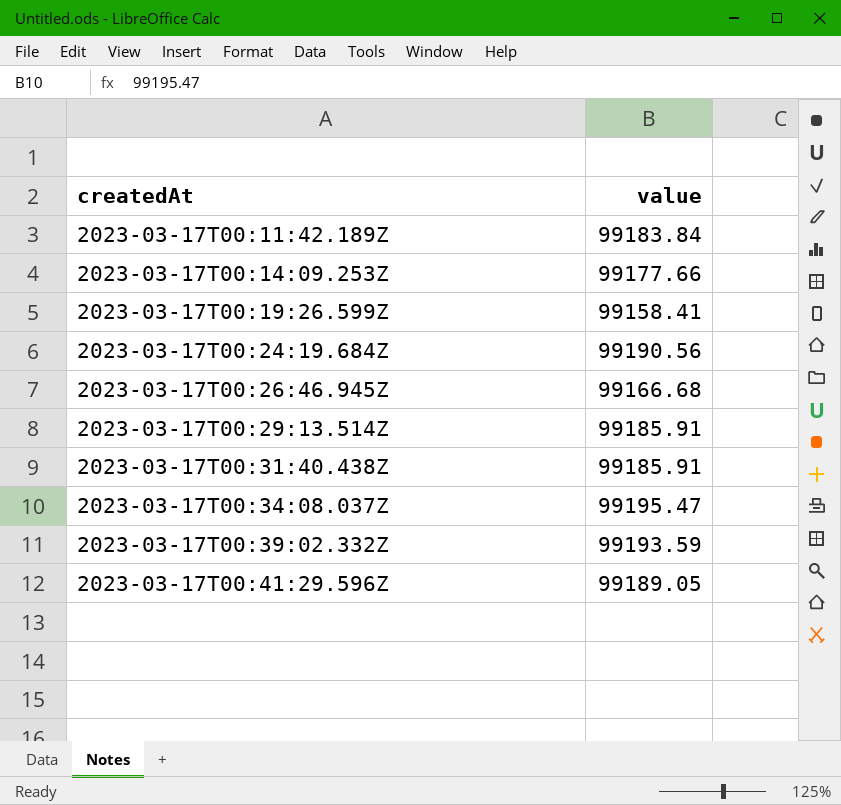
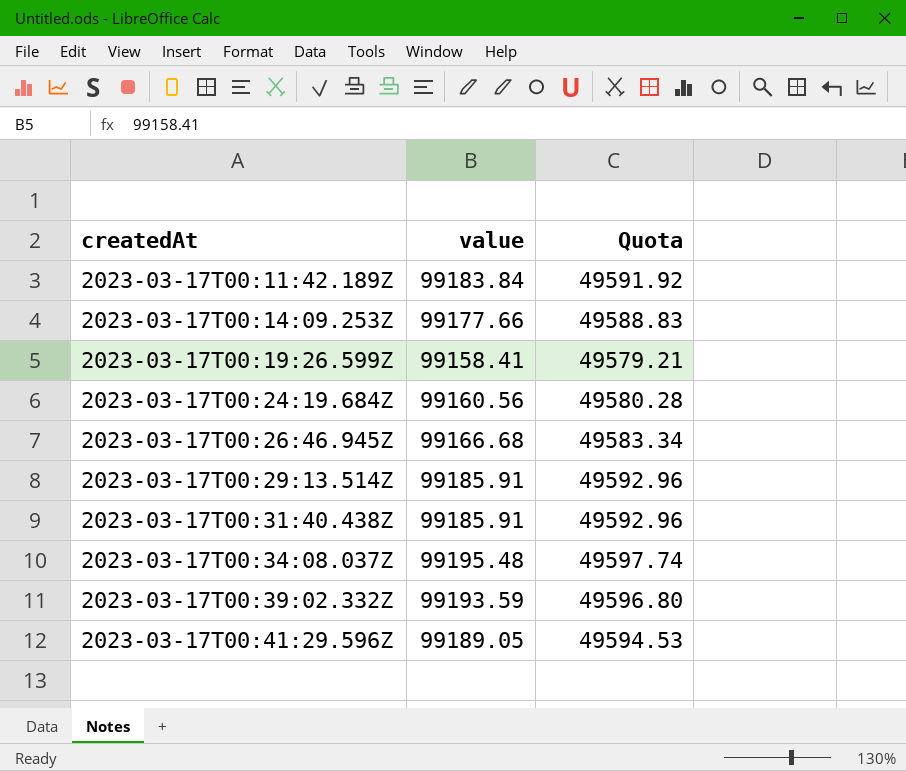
column Quota | formula: none -> [value] * 0.5
2023-03-17T00:24:19.684Z | value: 99190.56 -> 99160.56
2023-03-17T00:34:08.037Z | value: 99195.47 -> 99195.48

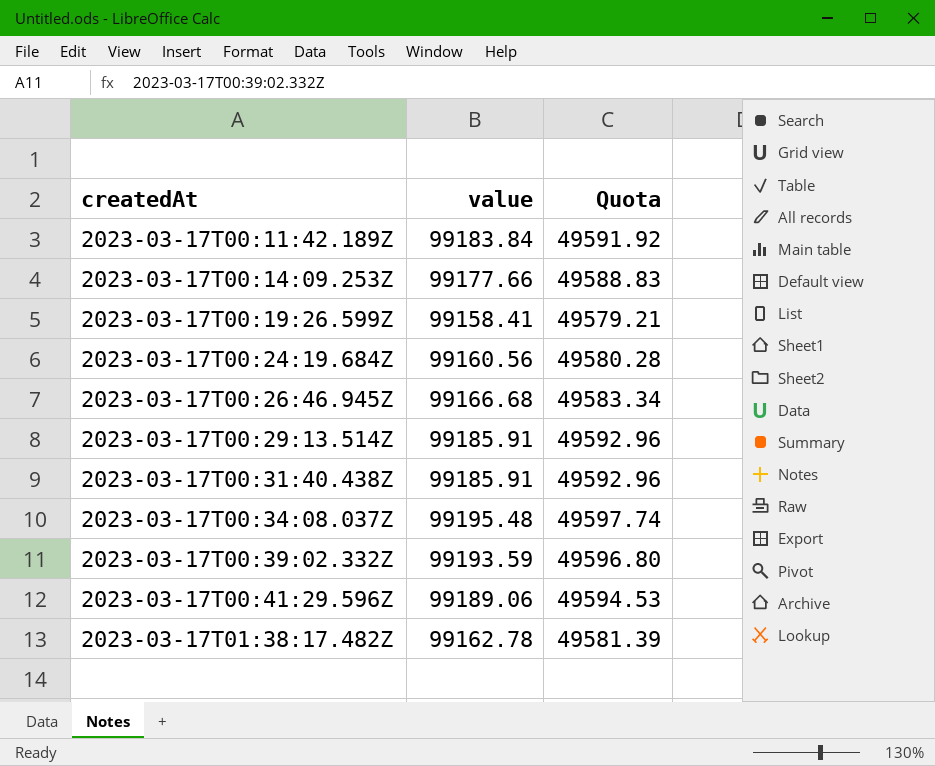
2023-03-17T00:41:29.596Z | value: 99189.05 -> 99189.06
row 2023-03-17T01:38:17.482Z: none -> 99162.78 | 49581.39

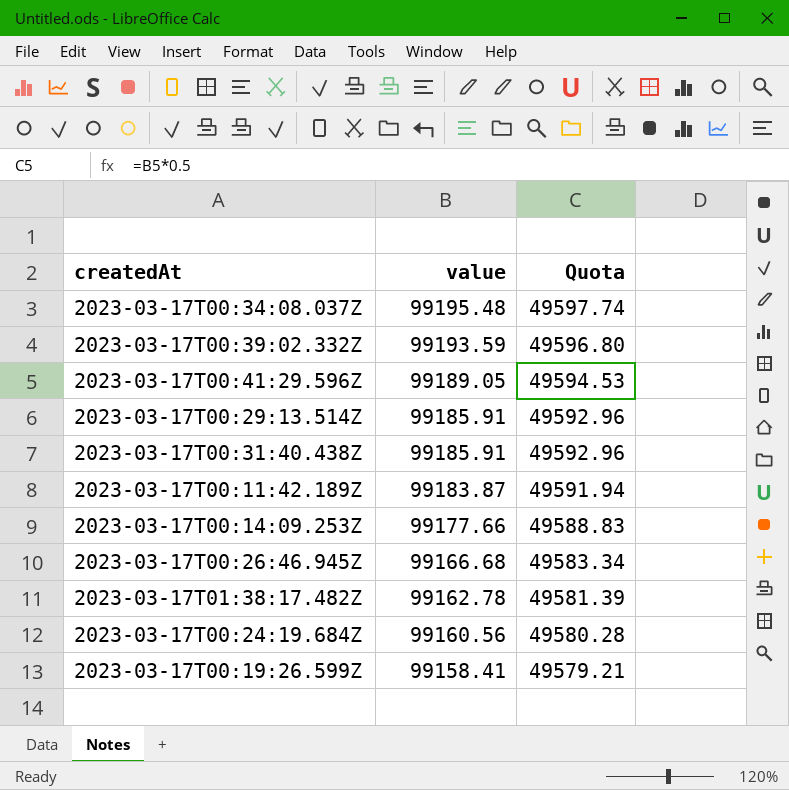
row order: createdAt ascending -> value descending
2023-03-17T00:41:29.596Z | value: 99189.06 -> 99189.05
2023-03-17T00:11:42.189Z | value: 99183.84 -> 99183.87
2023-03-17T00:11:42.189Z | Quota: 49591.92 -> 49591.94

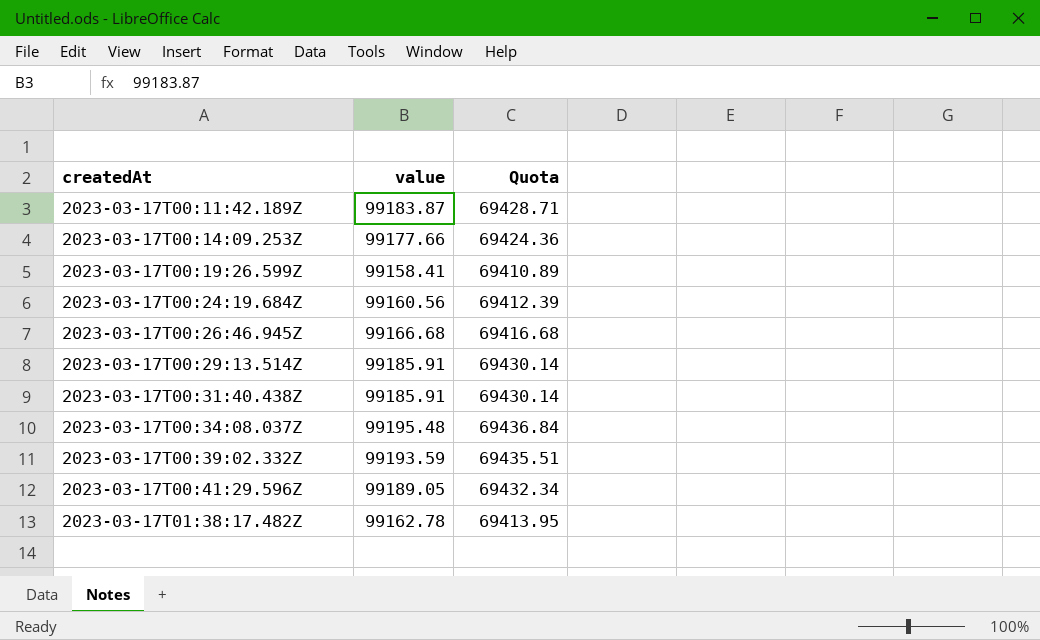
row order: value descending -> createdAt ascending
column Quota | formula: [value] * 0.5 -> [value] * 0.7

